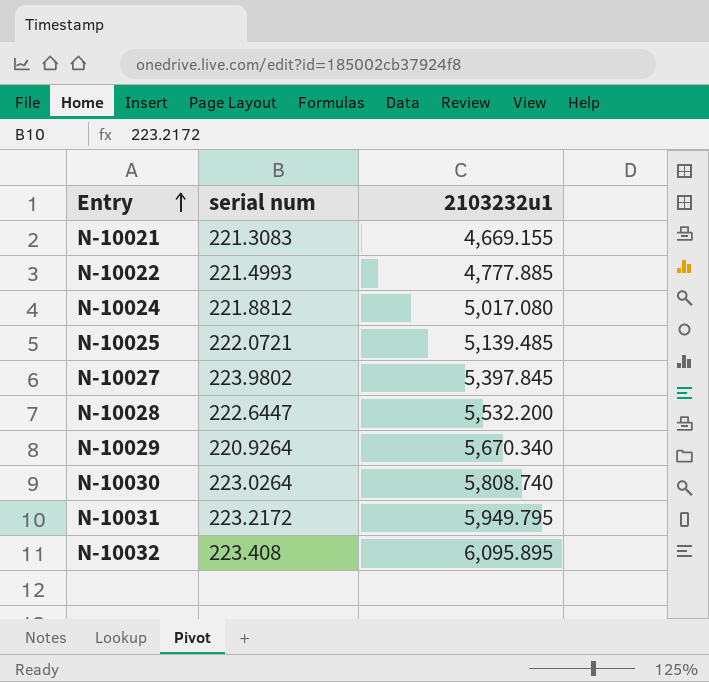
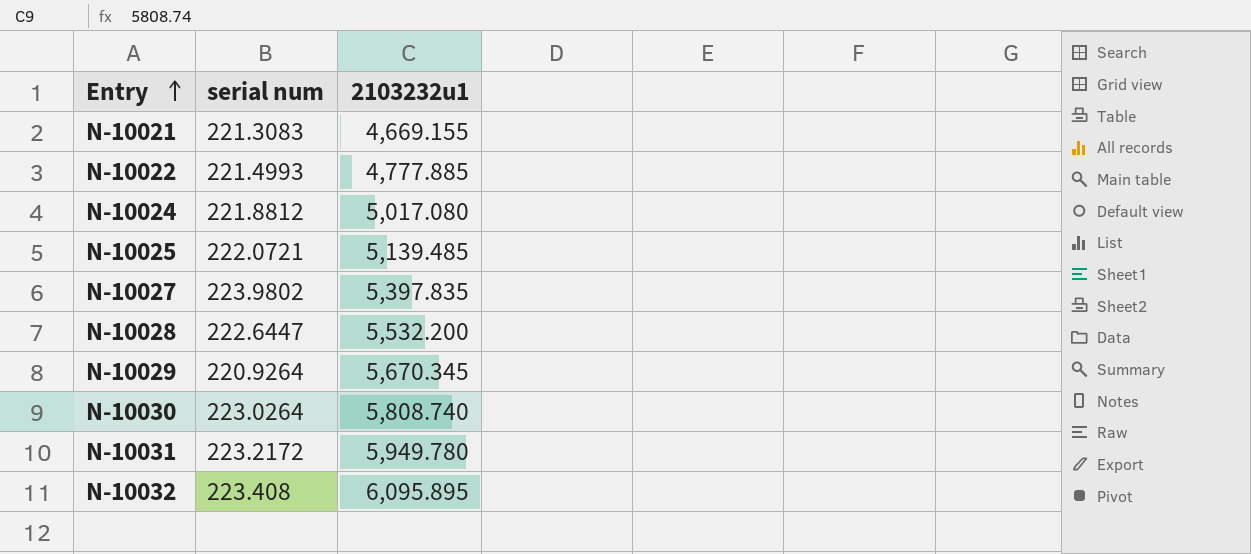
N-10027 | 2103232u1: 5,397.845 -> 5,397.835
N-10029 | 2103232u1: 5,670.340 -> 5,670.345
N-10031 | 2103232u1: 5,949.795 -> 5,949.780

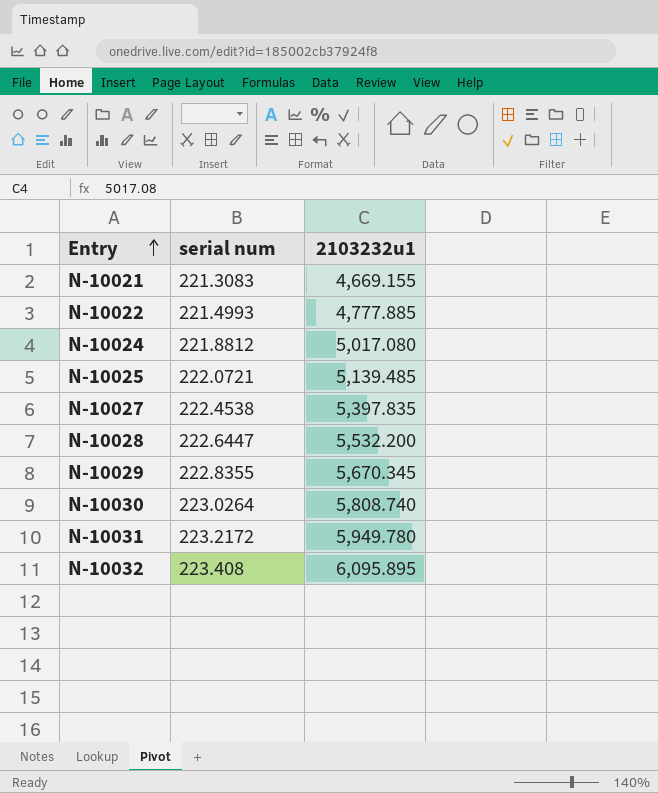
N-10027 | serial num: 223.9802 -> 222.4538
N-10029 | serial num: 220.9264 -> 222.8355

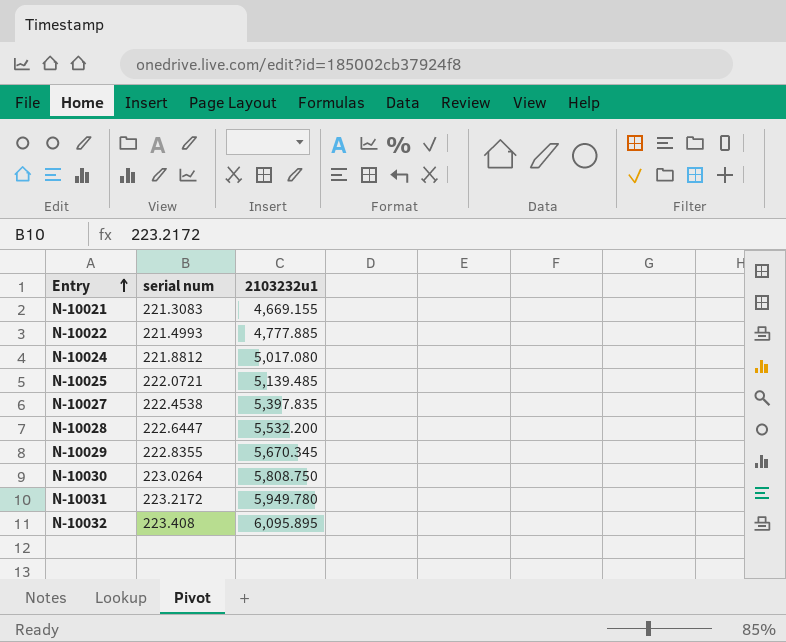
N-10030 | 2103232u1: 5,808.740 -> 5,808.750

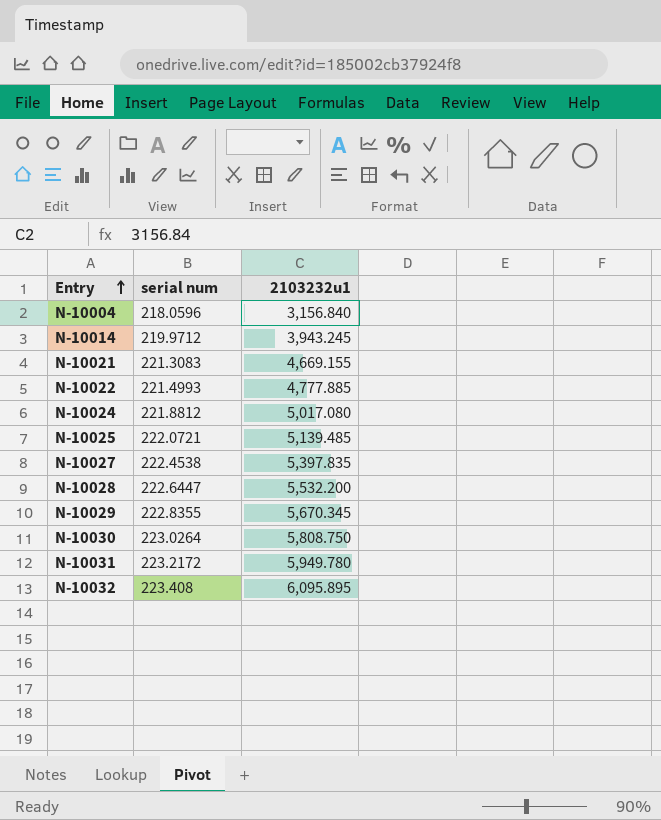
row N-10004: none -> 218.0596 | 3,156.840
row N-10014: none -> 219.9712 | 3,943.245

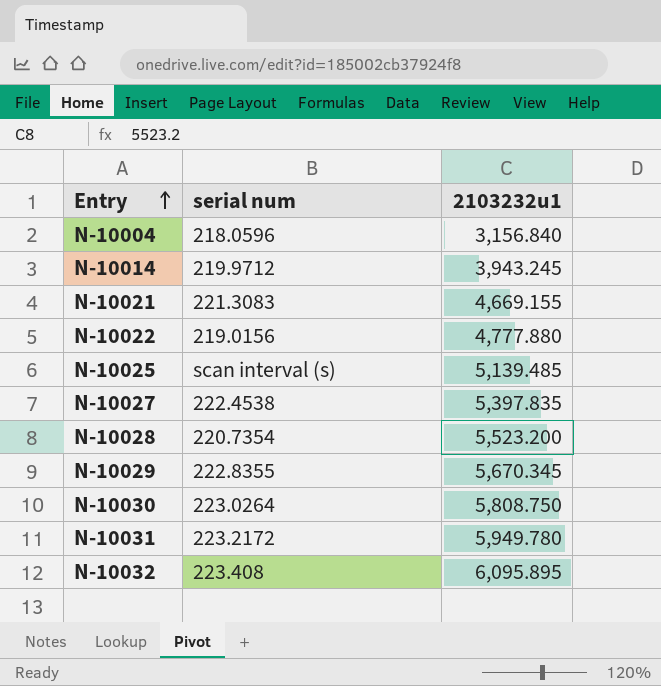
row N-10024: 221.8812 | 5,017.080 -> none
N-10022 | serial num: 221.4993 -> 219.0156
N-10022 | 2103232u1: 4,777.885 -> 4,777.880
N-10025 | serial num: 222.0721 -> scan interval (s)
N-10028 | serial num: 222.6447 -> 220.7354
N-10028 | 2103232u1: 5,532.200 -> 5,523.200

